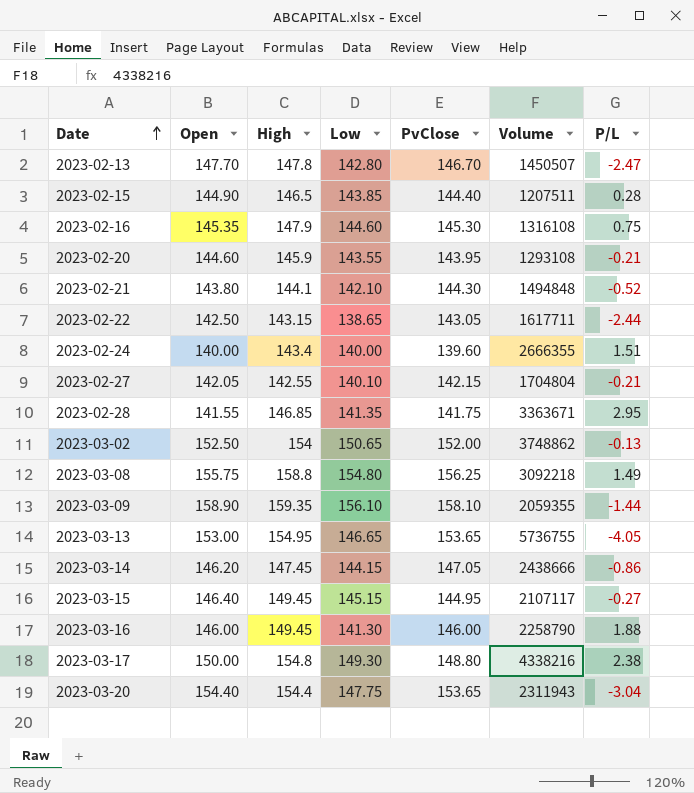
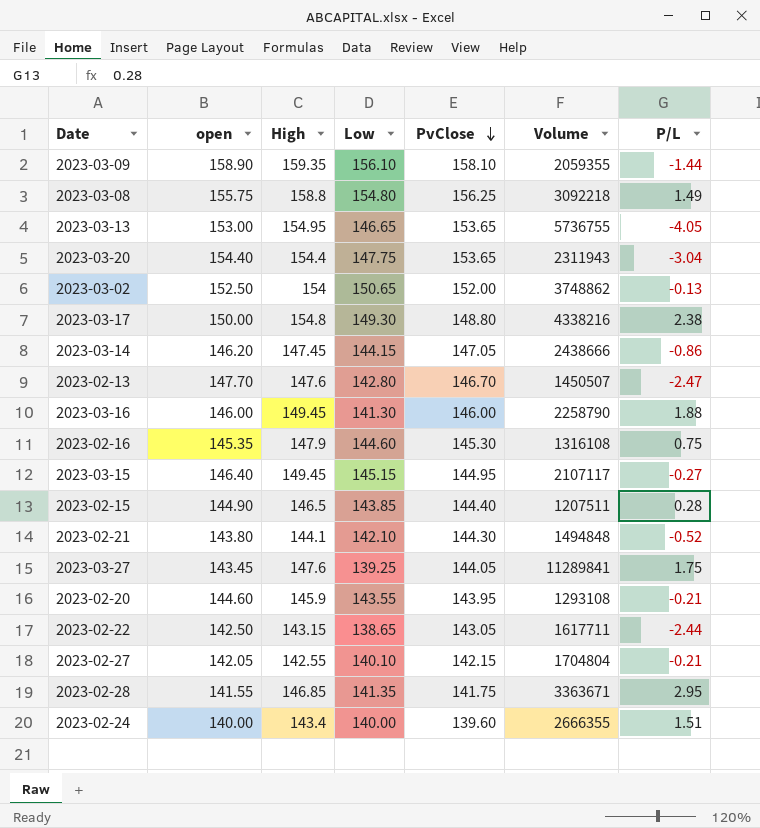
row order: Date ascending -> PvClose descending
column name: Open -> open
2023-02-13 | High: 147.8 -> 147.6
row 2023-03-27: none -> 143.45 | 147.6 | 139.25 | 144.05 | 11289841 | 1.75

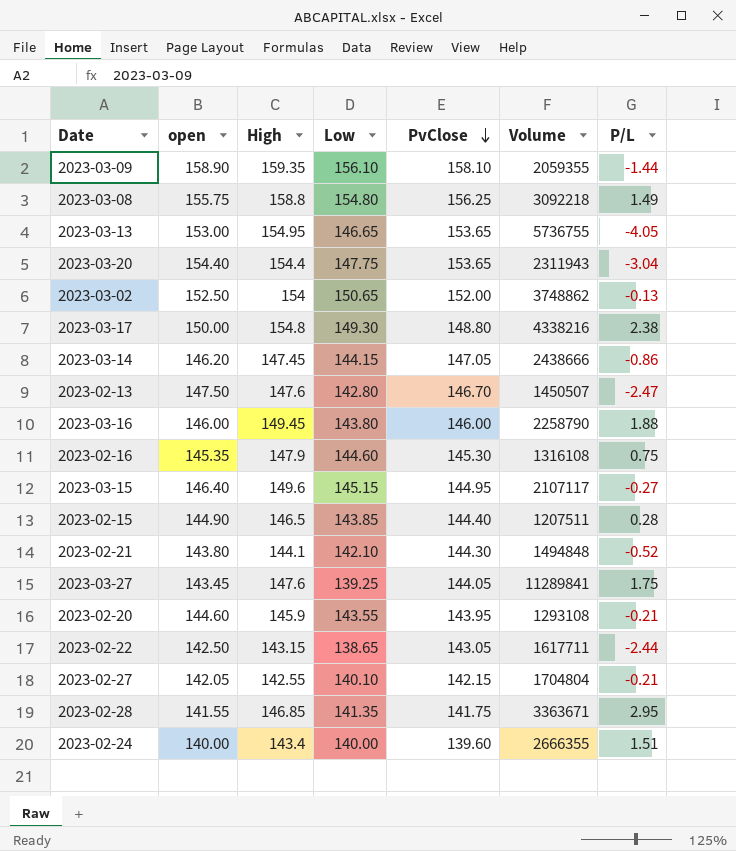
2023-02-13 | open: 147.70 -> 147.50
2023-03-16 | Low: 141.30 -> 143.80
2023-03-15 | High: 149.45 -> 149.6

